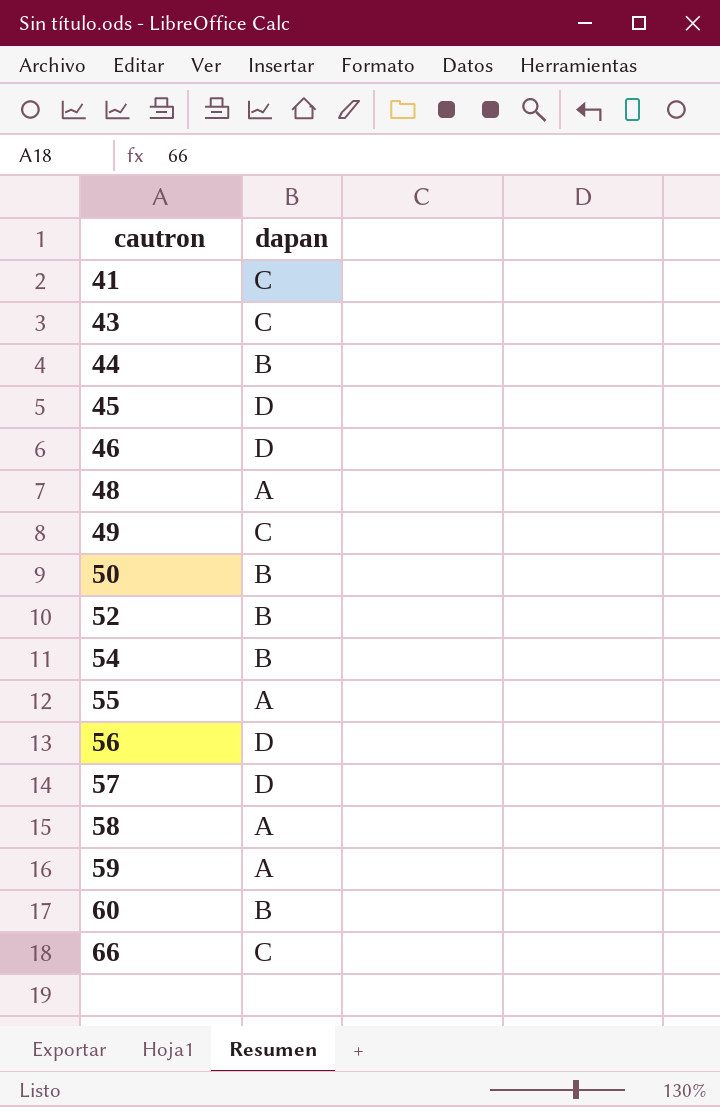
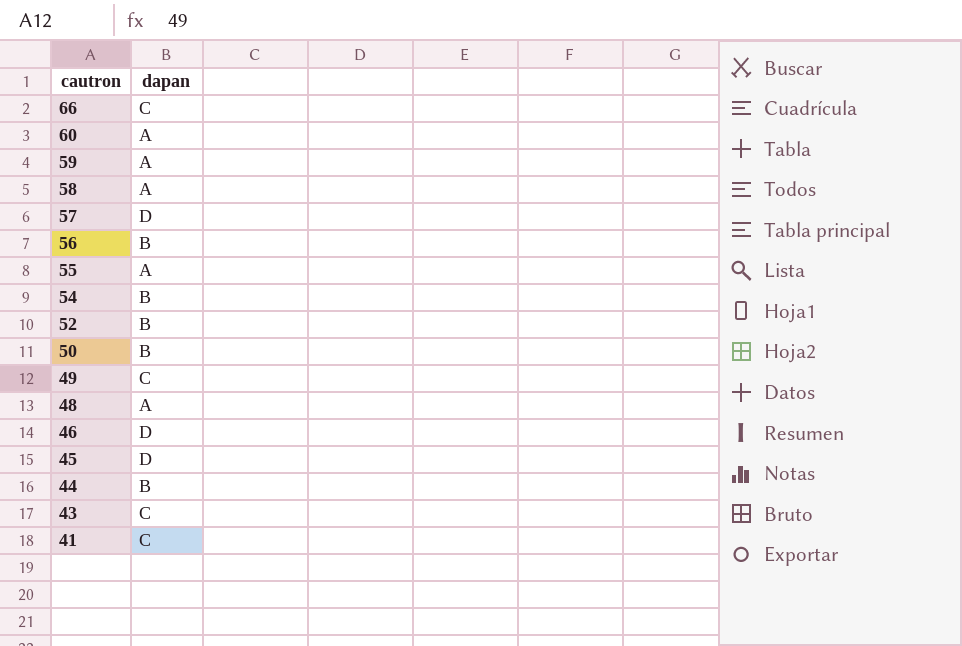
row order: cautron ascending -> cautron descending
60 | dapan: B -> A
56 | dapan: D -> B

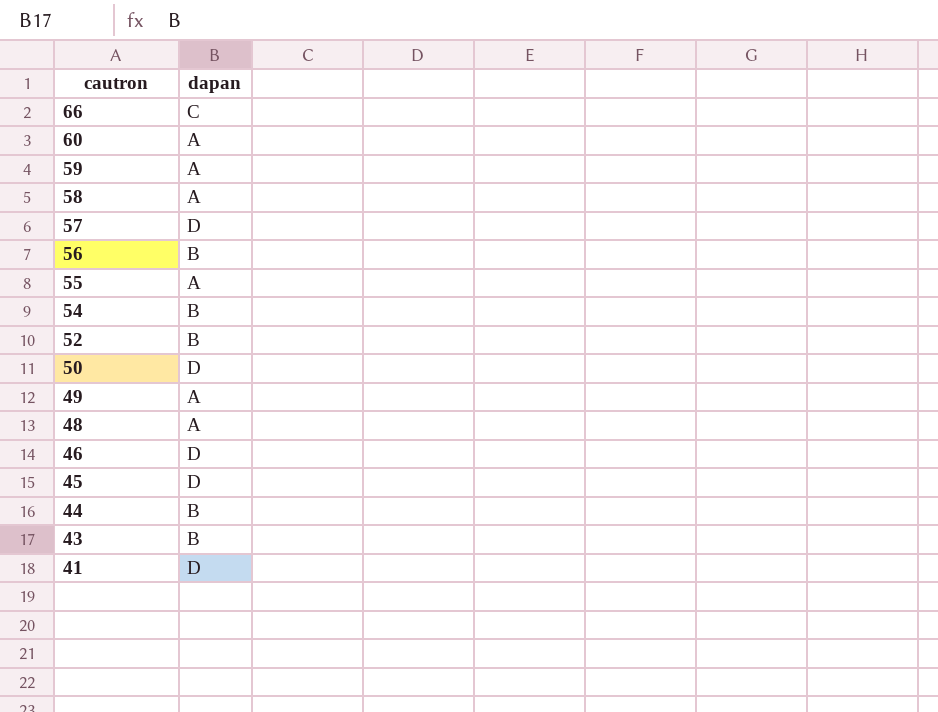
50 | dapan: B -> D
49 | dapan: C -> A
43 | dapan: C -> B
41 | dapan: C -> D

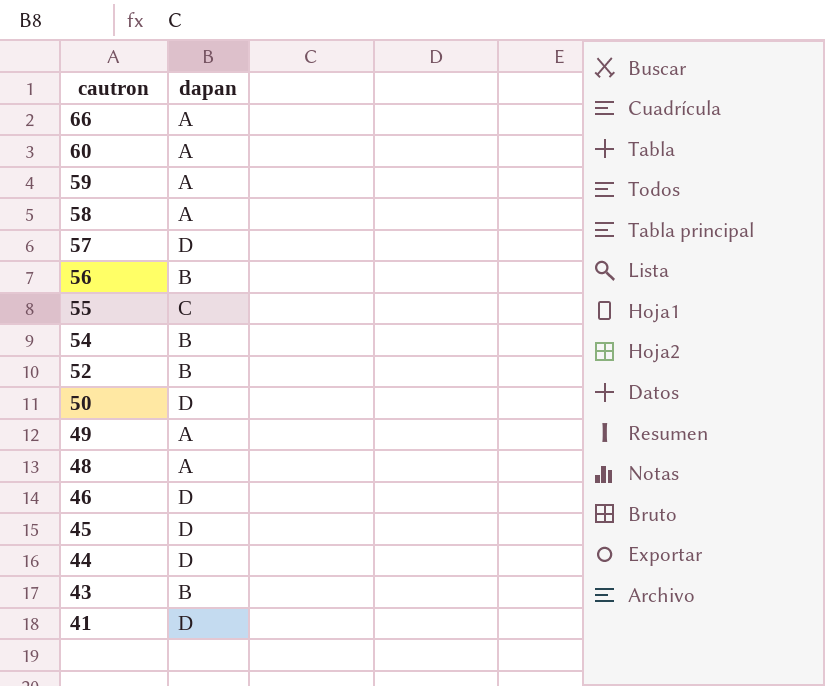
66 | dapan: C -> A
55 | dapan: A -> C
44 | dapan: B -> D

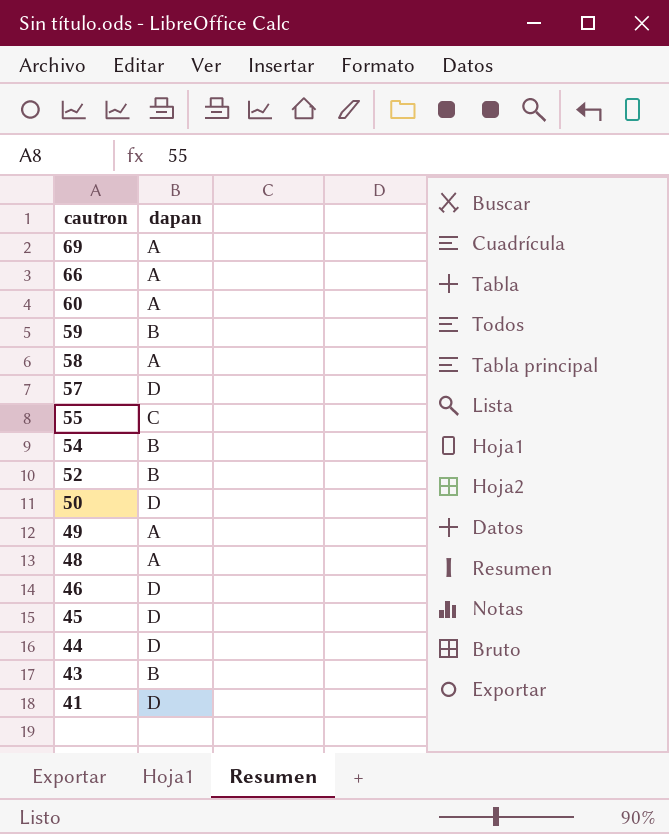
row 56: B -> none
row 69: none -> A
59 | dapan: A -> B

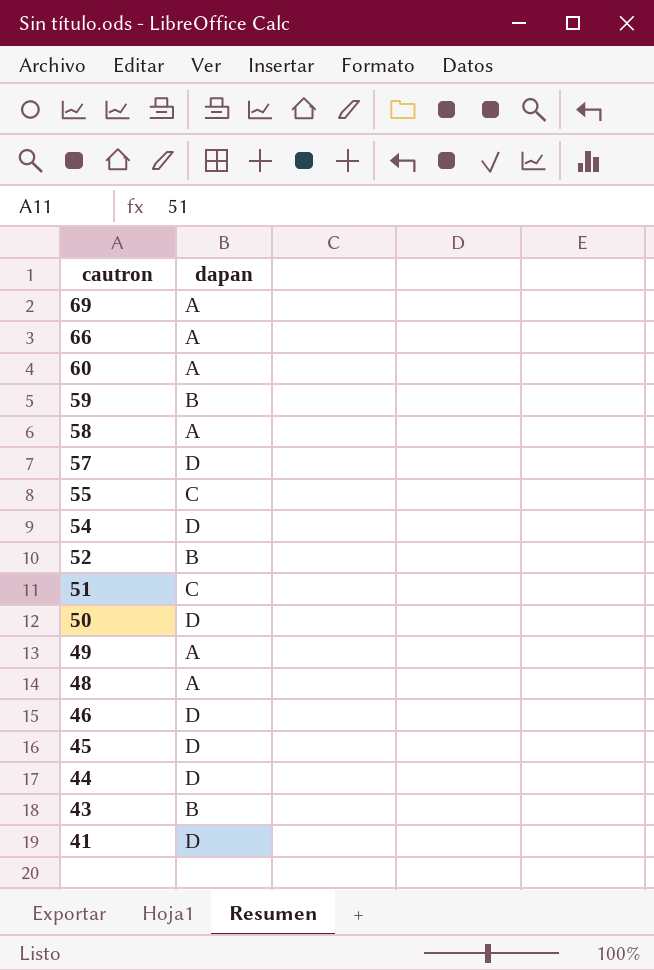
54 | dapan: B -> D
row 51: none -> C

